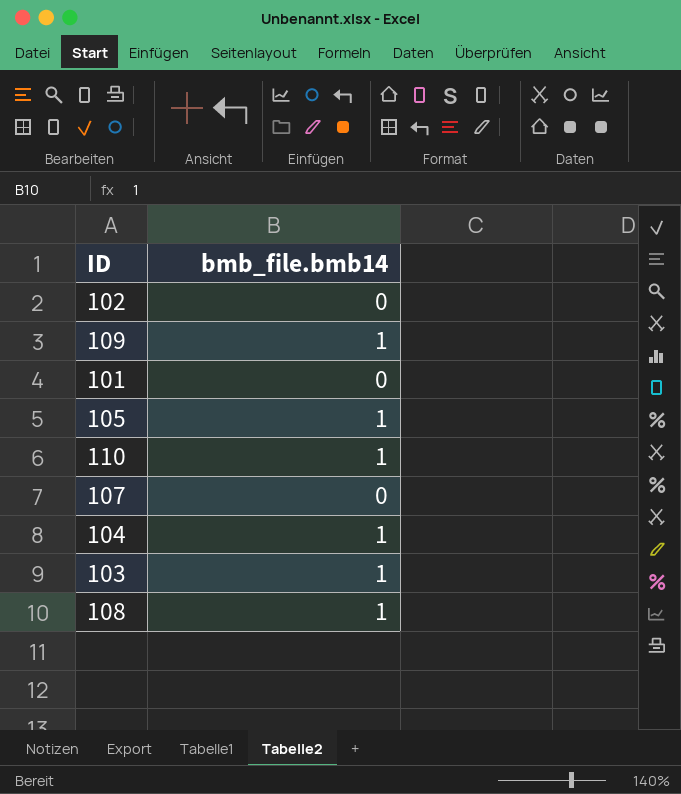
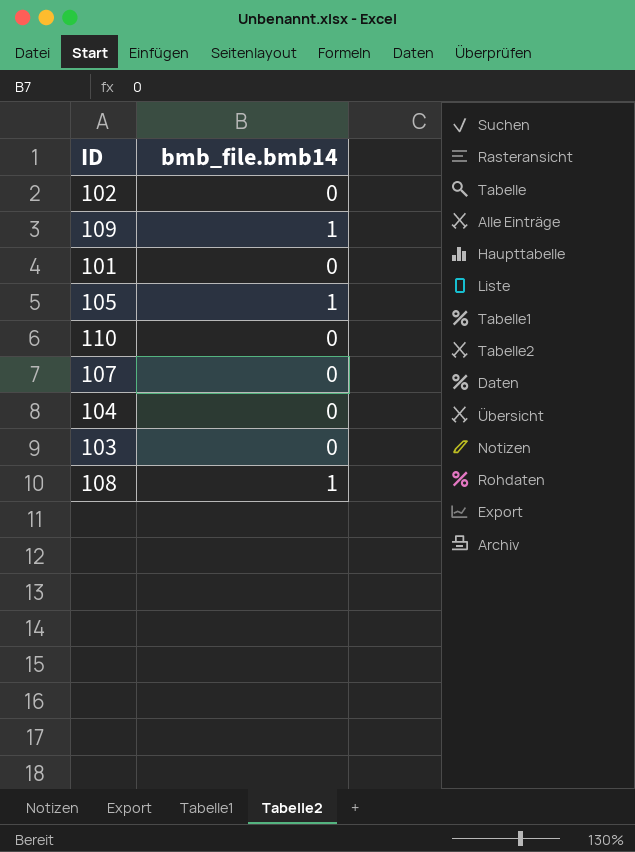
110 | bmb_file.bmb14: 1 -> 0
104 | bmb_file.bmb14: 1 -> 0
103 | bmb_file.bmb14: 1 -> 0

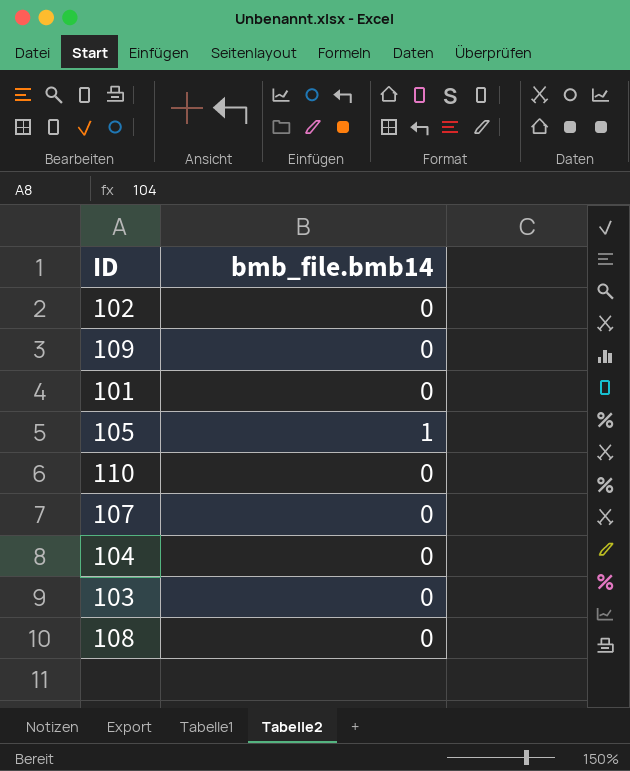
109 | bmb_file.bmb14: 1 -> 0
108 | bmb_file.bmb14: 1 -> 0

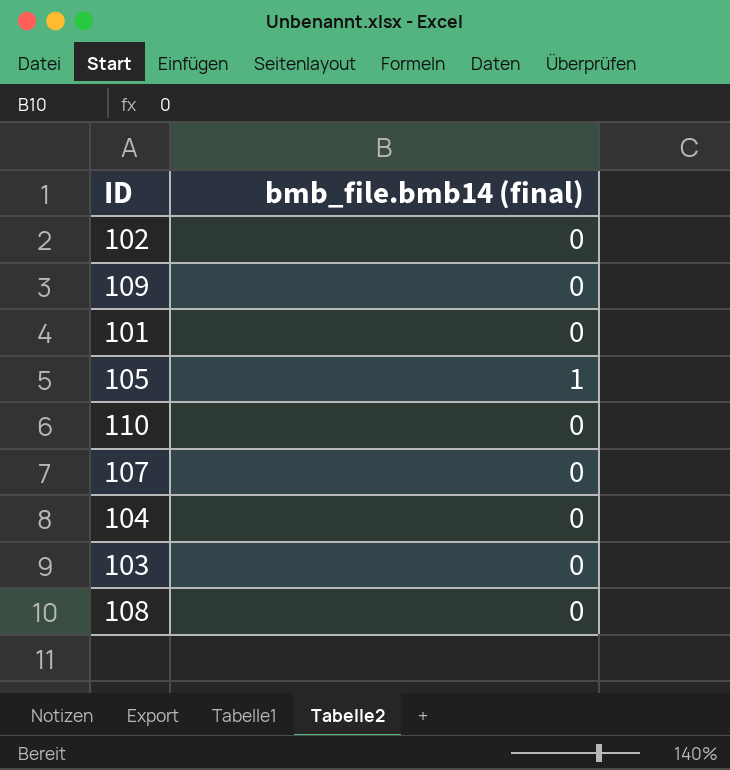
column name: bmb_file.bmb14 -> bmb_file.bmb14 (final)

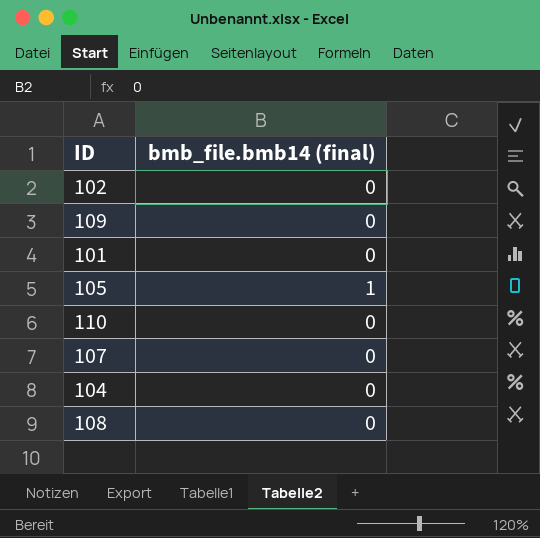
row 103: 0 -> none

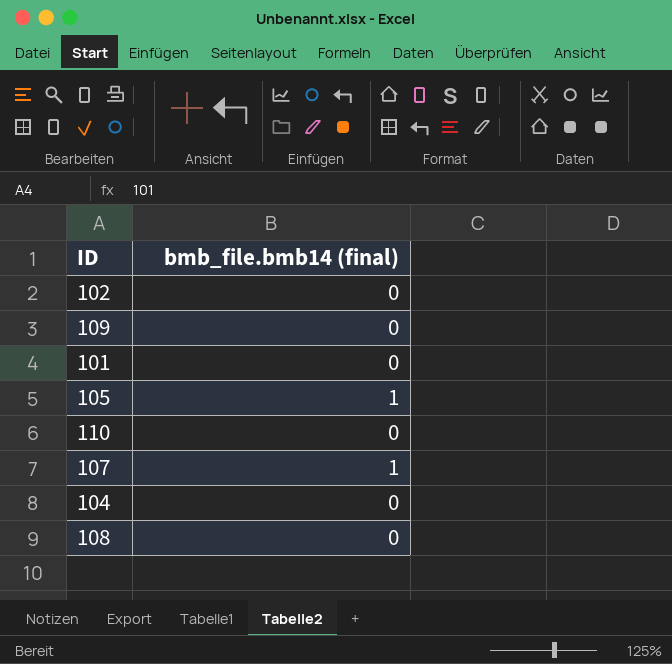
107 | bmb_file.bmb14 (final): 0 -> 1

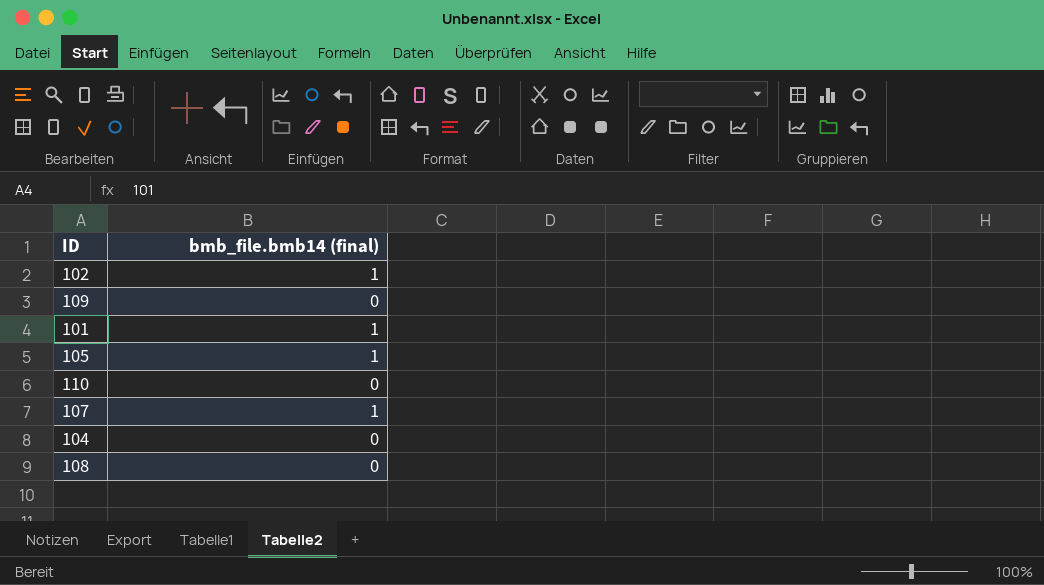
102 | bmb_file.bmb14 (final): 0 -> 1
101 | bmb_file.bmb14 (final): 0 -> 1

